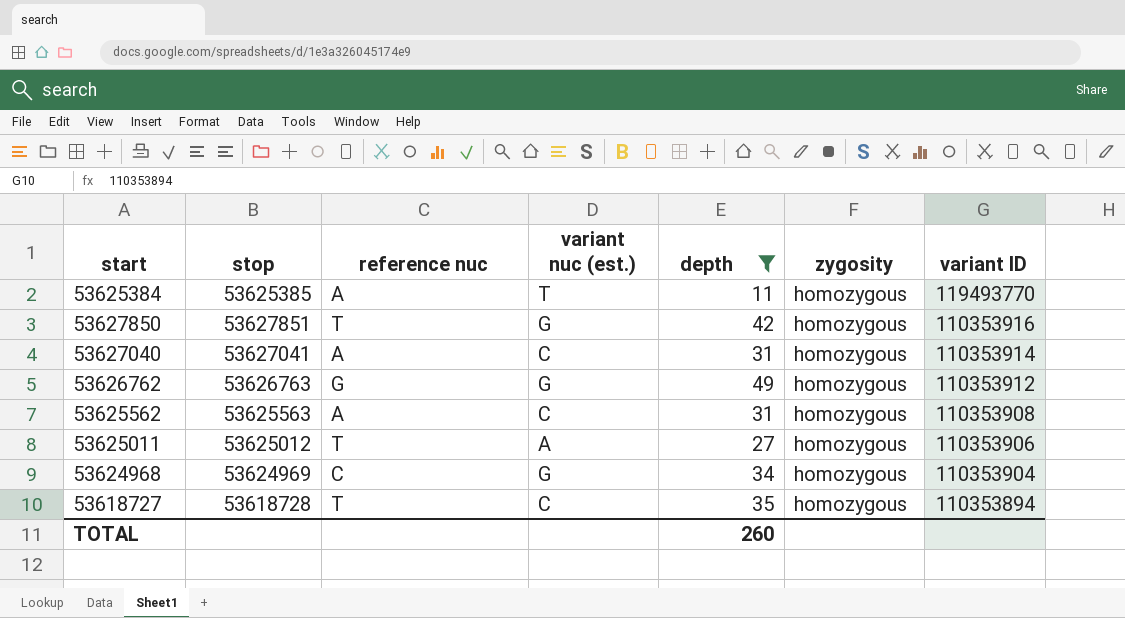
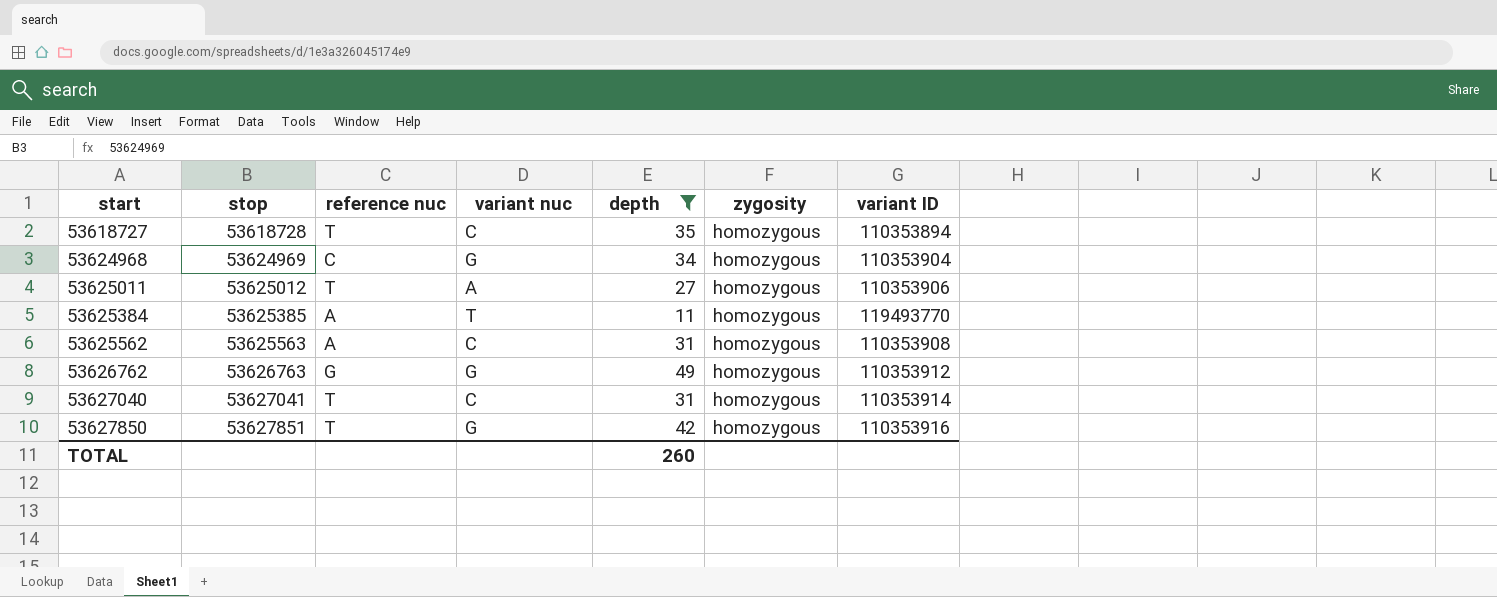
row order: variant ID descending -> start ascending
column name: variant nuc (est.) -> variant nuc
53627040 | reference nuc: A -> T

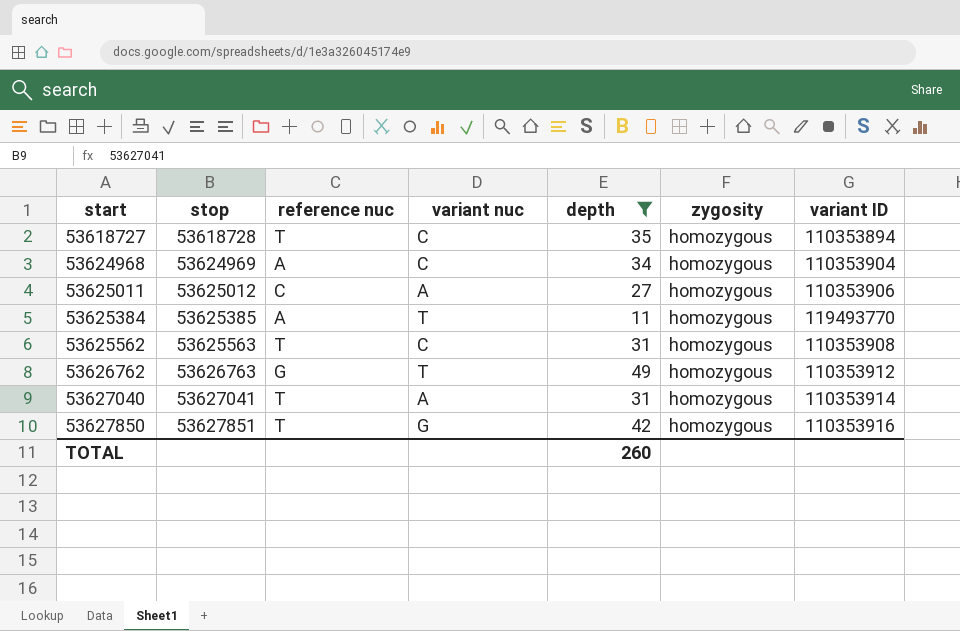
53624968 | reference nuc: C -> A
53624968 | variant nuc: G -> C
53625011 | reference nuc: T -> C
53625562 | reference nuc: A -> T
53626762 | variant nuc: G -> T
53627040 | variant nuc: C -> A

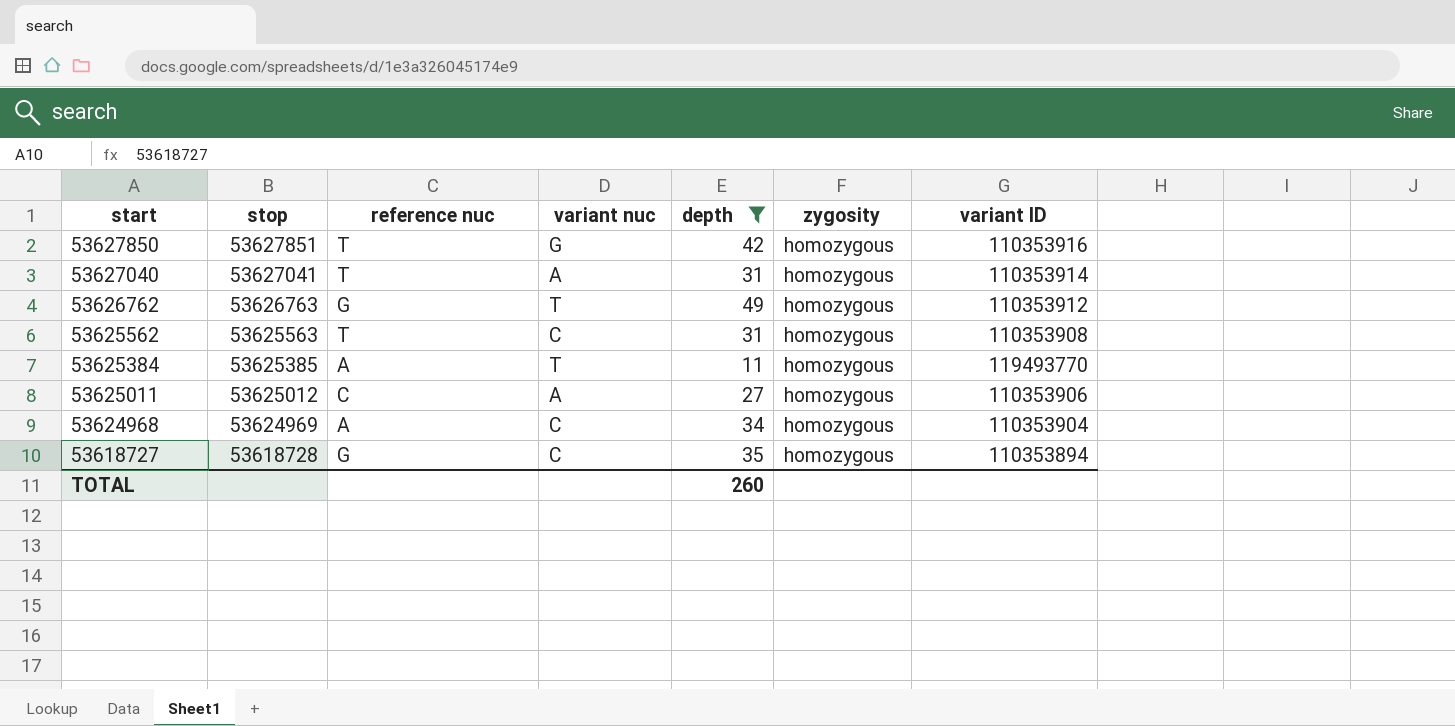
row order: start ascending -> start descending
53618727 | reference nuc: T -> G

